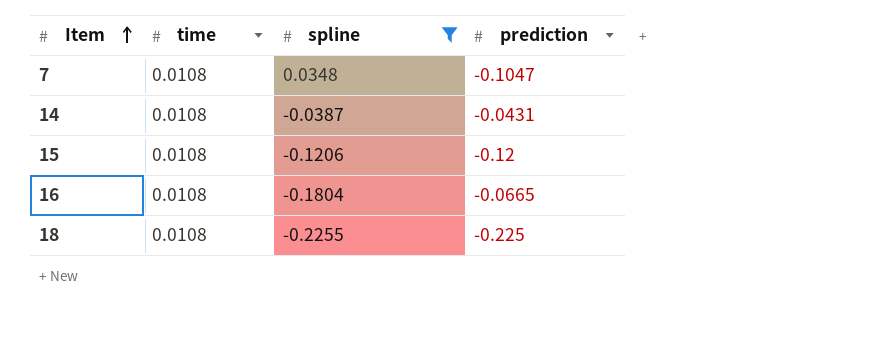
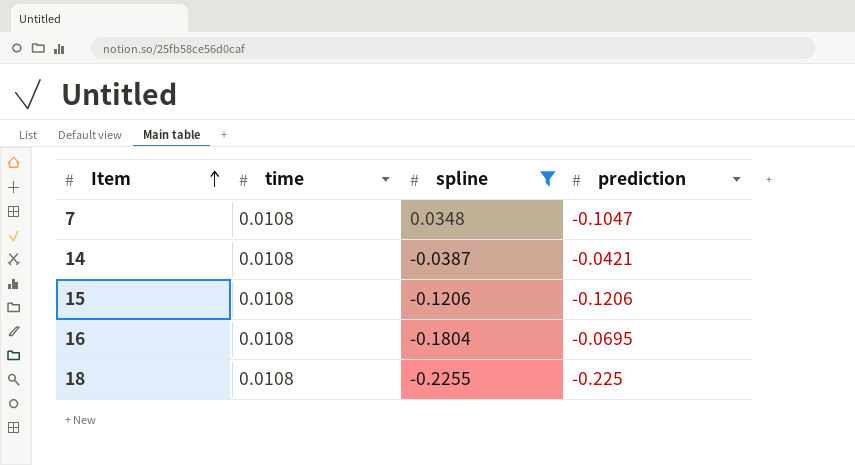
14 | prediction: -0.0431 -> -0.0421
15 | prediction: -0.12 -> -0.1206
16 | prediction: -0.0665 -> -0.0695

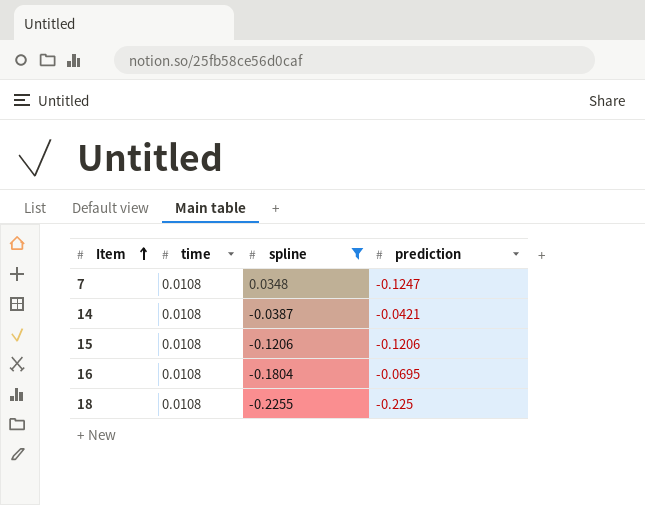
7 | prediction: -0.1047 -> -0.1247

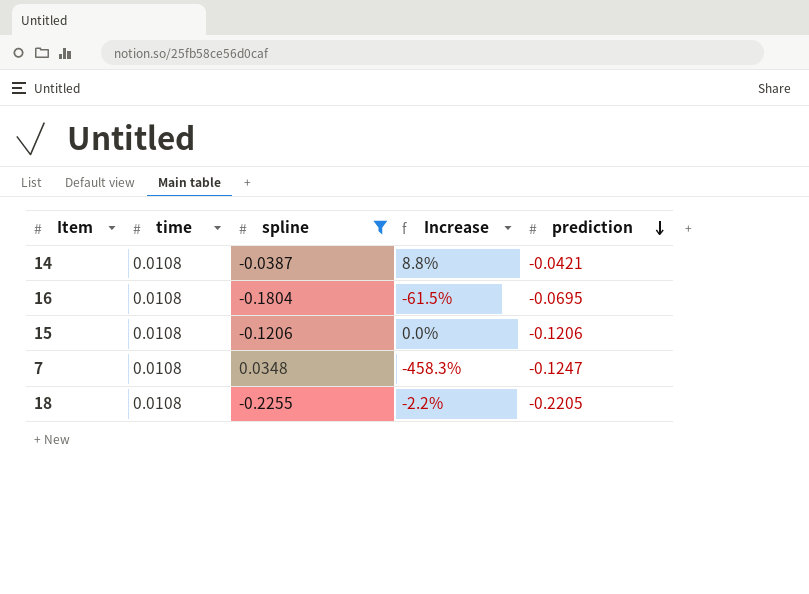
row order: Item ascending -> prediction descending
column Increase | formula: none -> ([prediction] - [spline]) / [spline]
18 | prediction: -0.225 -> -0.2205

